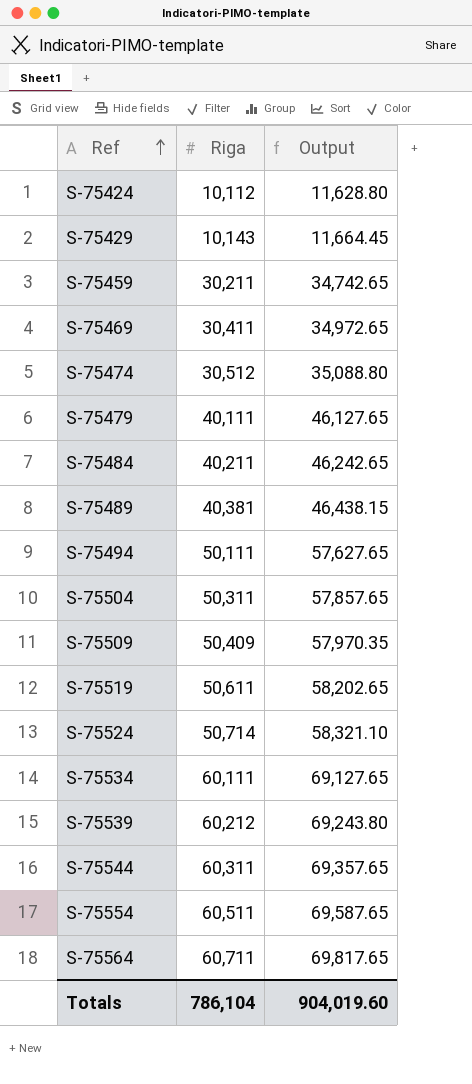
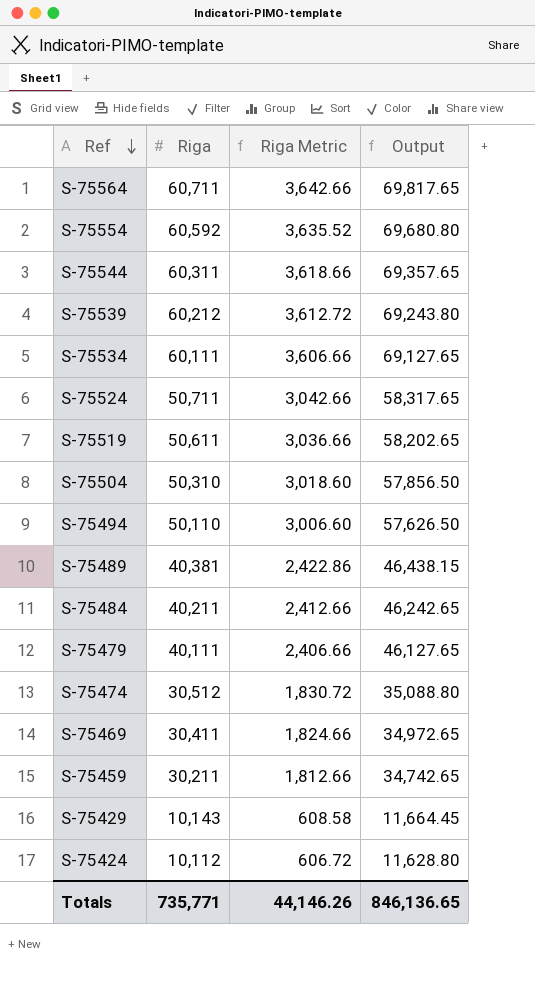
row order: Ref ascending -> Ref descending
column Riga Metric | formula: none -> [Riga] * 0.06
row S-75509: 50,409 | 57,970.35 -> none
S-75554 | Riga: 60,511 -> 60,592
S-75554 | Output: 69,587.65 -> 69,680.80
S-75524 | Riga: 50,714 -> 50,711
S-75524 | Output: 58,321.10 -> 58,317.65
S-75504 | Riga: 50,311 -> 50,310
S-75504 | Output: 57,857.65 -> 57,856.50
S-75494 | Riga: 50,111 -> 50,110
S-75494 | Output: 57,627.65 -> 57,626.50
Totals | Riga: 786,104 -> 735,771
Totals | Output: 904,019.60 -> 846,136.65

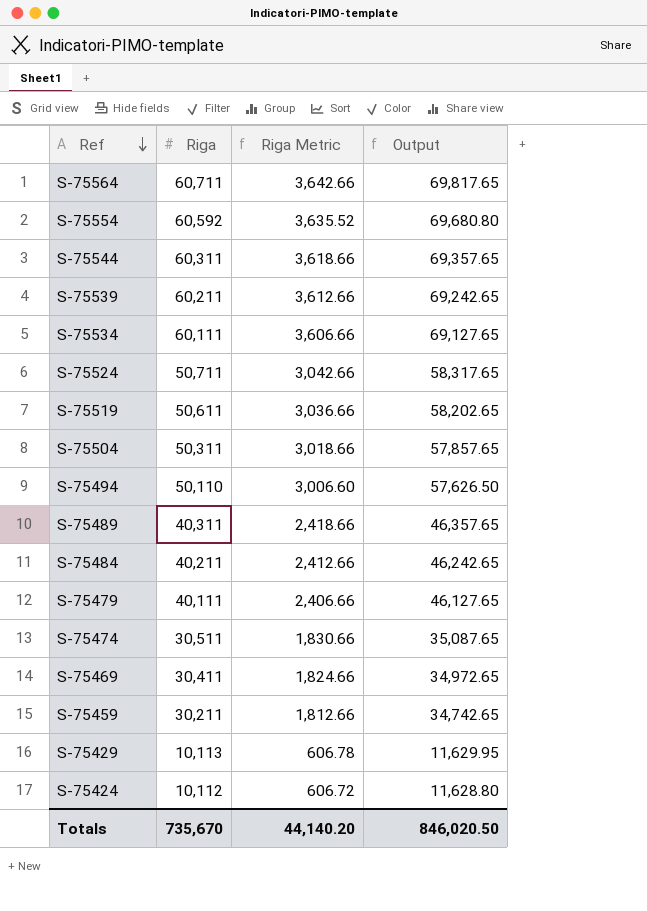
S-75539 | Riga: 60,212 -> 60,211
S-75539 | Riga Metric: 3,612.72 -> 3,612.66
S-75539 | Output: 69,243.80 -> 69,242.65
S-75504 | Riga: 50,310 -> 50,311
S-75504 | Riga Metric: 3,018.60 -> 3,018.66
S-75504 | Output: 57,856.50 -> 57,857.65
S-75489 | Riga: 40,381 -> 40,311
S-75489 | Riga Metric: 2,422.86 -> 2,418.66
S-75489 | Output: 46,438.15 -> 46,357.65
S-75474 | Riga: 30,512 -> 30,511
S-75474 | Riga Metric: 1,830.72 -> 1,830.66
S-75474 | Output: 35,088.80 -> 35,087.65
S-75429 | Riga: 10,143 -> 10,113
S-75429 | Riga Metric: 608.58 -> 606.78
S-75429 | Output: 11,664.45 -> 11,629.95
Totals | Riga: 735,771 -> 735,670
Totals | Riga Metric: 44,146.26 -> 44,140.20
Totals | Output: 846,136.65 -> 846,020.50

